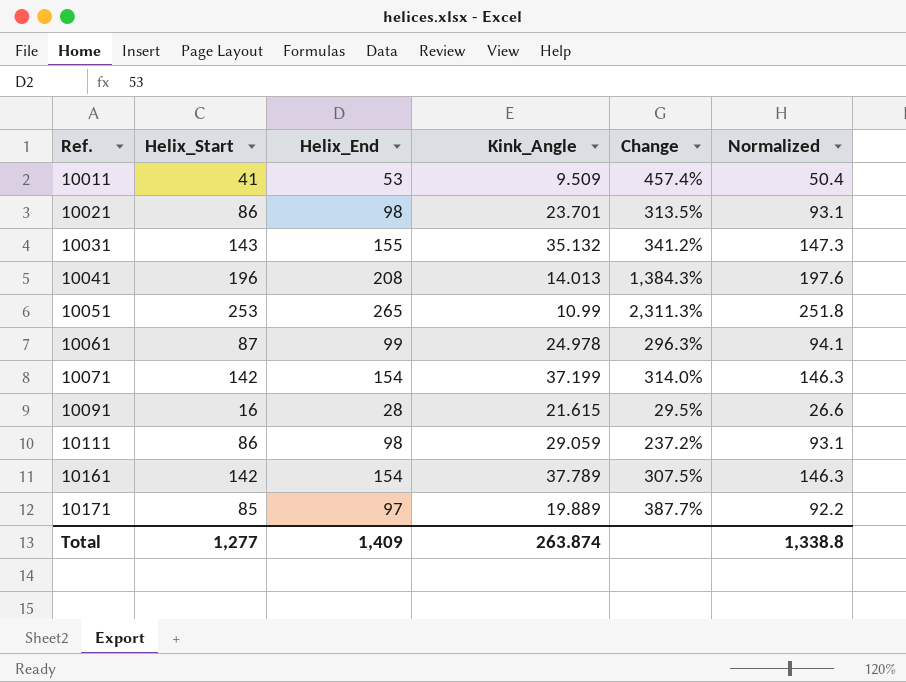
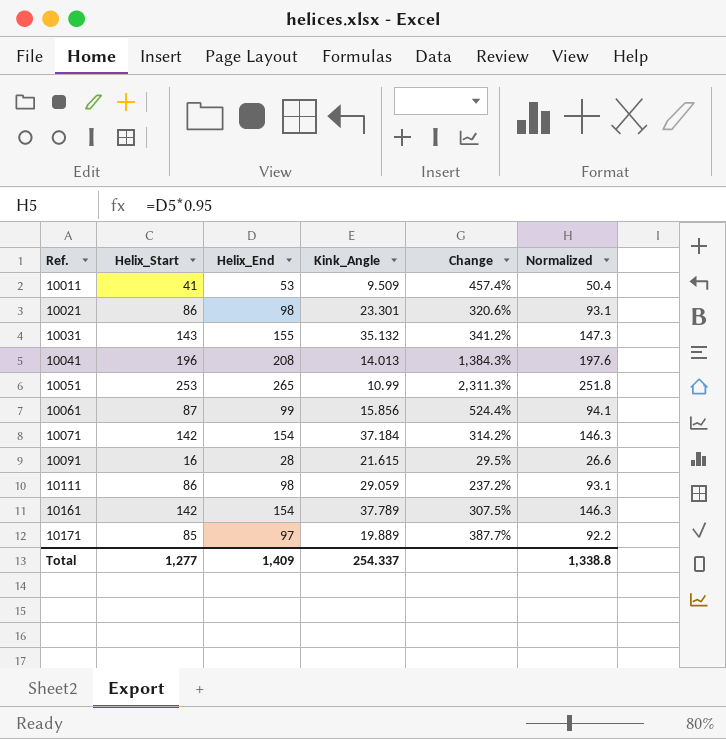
10021 | Kink_Angle: 23.701 -> 23.301
10021 | Change: 313.5% -> 320.6%
10061 | Kink_Angle: 24.978 -> 15.856
10061 | Change: 296.3% -> 524.4%
10071 | Kink_Angle: 37.199 -> 37.184
10071 | Change: 314.0% -> 314.2%
Total | Kink_Angle: 263.874 -> 254.337

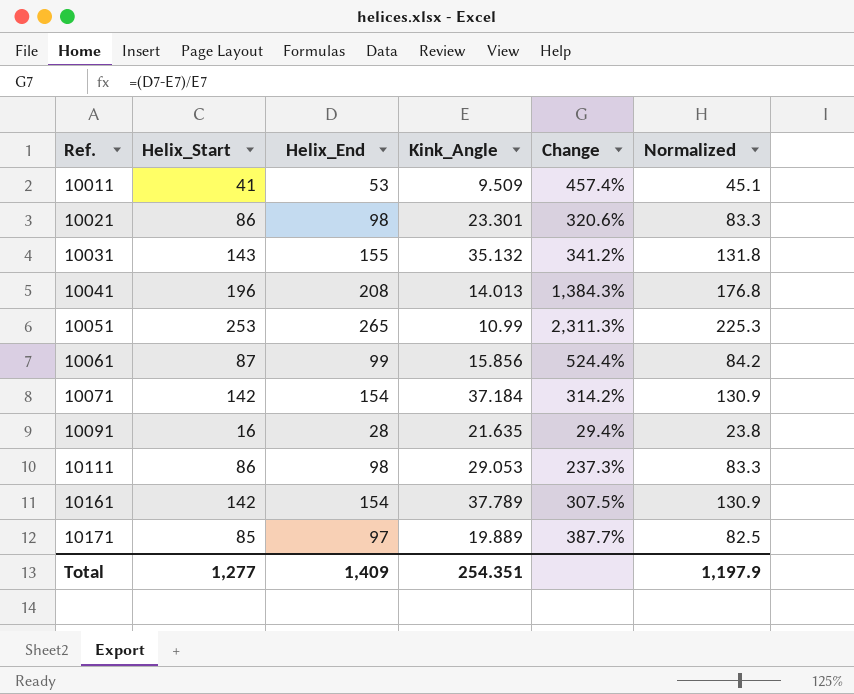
column Normalized | formula: [Helix_End] * 0.95 -> [Helix_End] * 0.85
10091 | Kink_Angle: 21.615 -> 21.635
10091 | Change: 29.5% -> 29.4%
10111 | Kink_Angle: 29.059 -> 29.053
10111 | Change: 237.2% -> 237.3%
Total | Kink_Angle: 254.337 -> 254.351
Total | Normalized: 1,338.8 -> 1,197.9

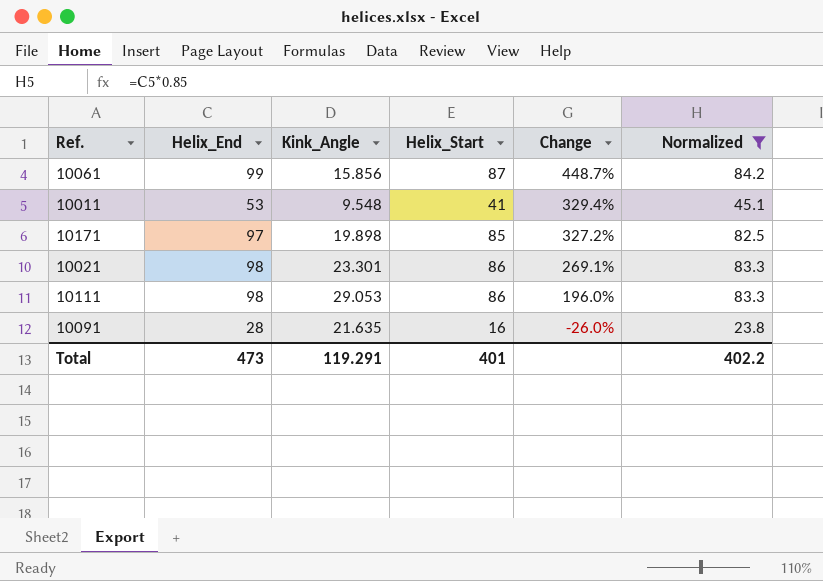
filter: none -> Normalized <= 84.2
row order: Ref. ascending -> Change descending
column Helix_Start | position: 2 -> 4
column Change | formula: ([Helix_End] - [Kink_Angle]) / [Kink_Angle] -> ([Helix_Start] - [Kink_Angle]) / [Kink_Angle]
10011 | Kink_Angle: 9.509 -> 9.548
10171 | Kink_Angle: 19.889 -> 19.898
Total | Helix_End: 1,409 -> 473
Total | Kink_Angle: 254.351 -> 119.291
Total | Helix_Start: 1,277 -> 401
Total | Normalized: 1,197.9 -> 402.2

